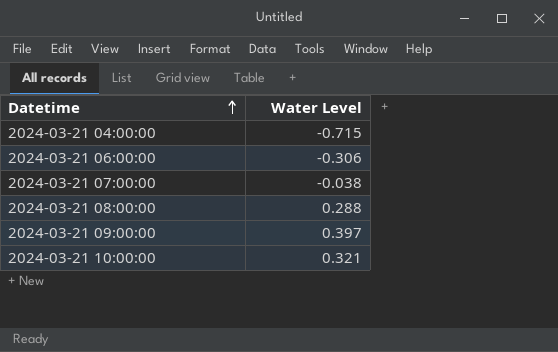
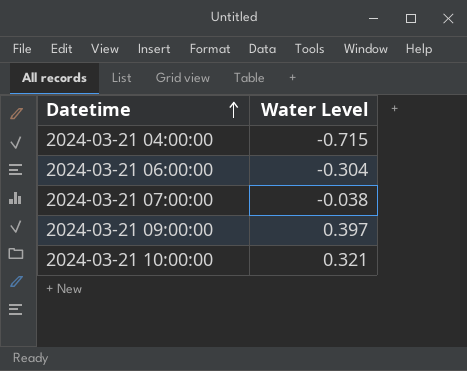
row 2024-03-21 08:00:00: 0.288 -> none
2024-03-21 06:00:00 | Water Level: -0.306 -> -0.304

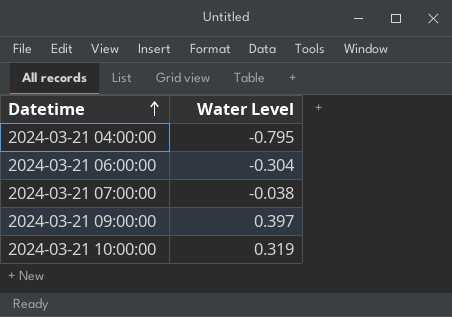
2024-03-21 04:00:00 | Water Level: -0.715 -> -0.795
2024-03-21 10:00:00 | Water Level: 0.321 -> 0.319

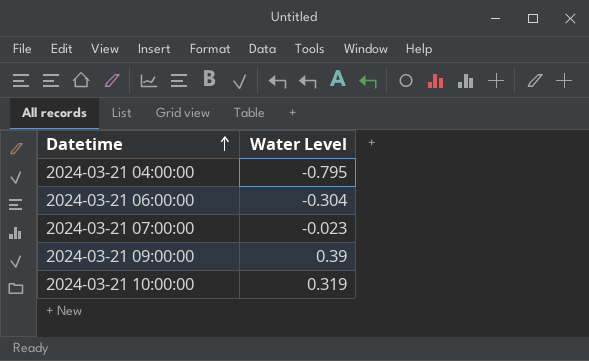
2024-03-21 07:00:00 | Water Level: -0.038 -> -0.023
2024-03-21 09:00:00 | Water Level: 0.397 -> 0.39

